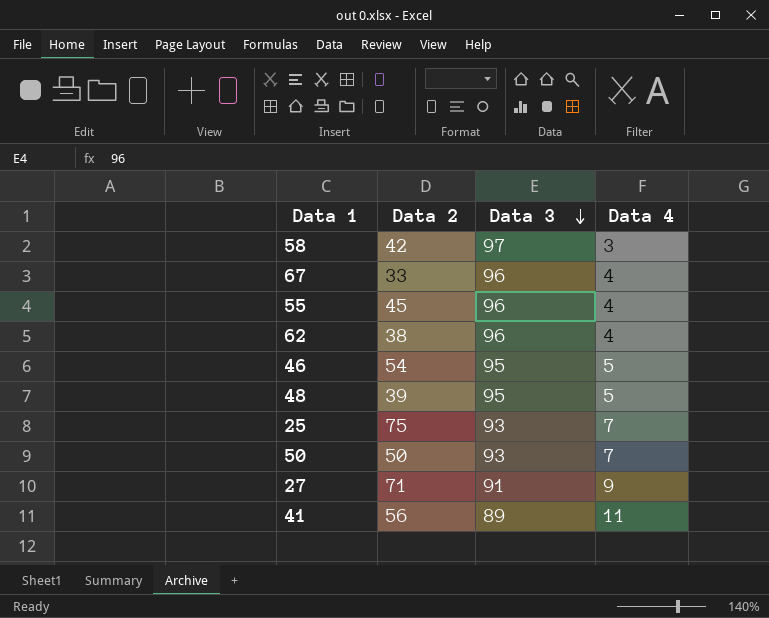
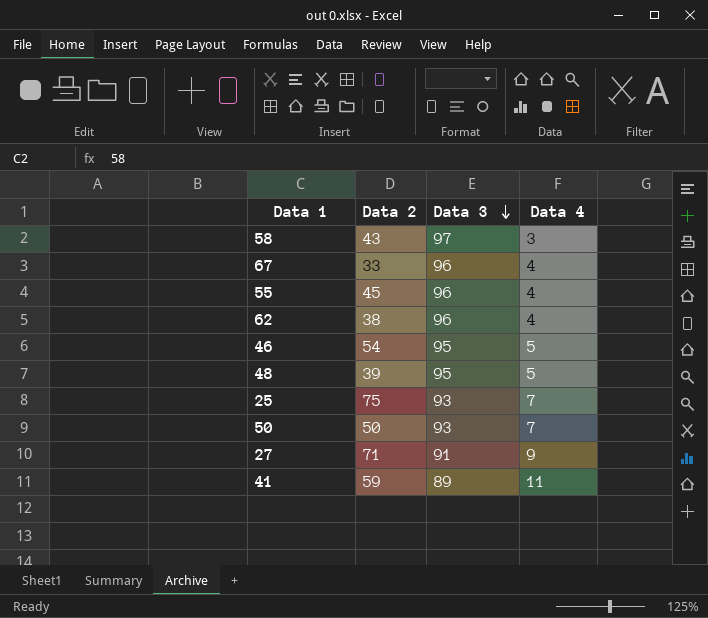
58 | Data 2: 42 -> 43
41 | Data 2: 56 -> 59

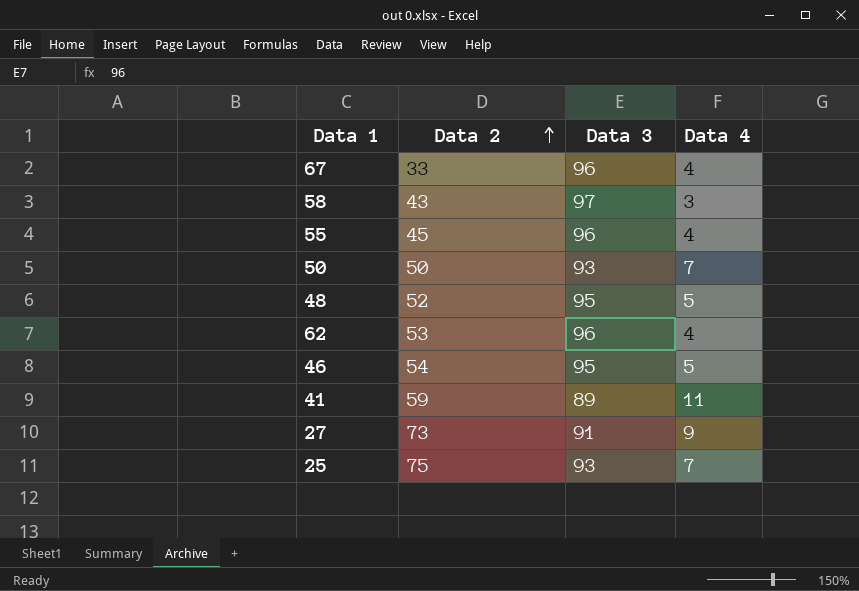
row order: Data 3 descending -> Data 2 ascending
48 | Data 2: 39 -> 52
62 | Data 2: 38 -> 53
27 | Data 2: 71 -> 73

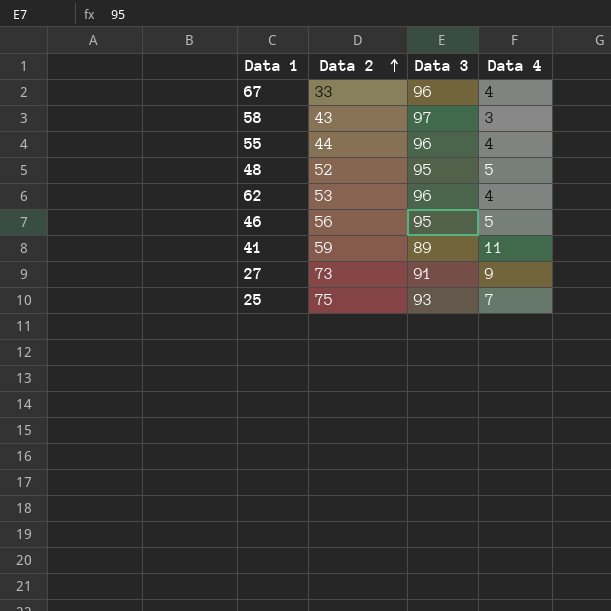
row 50: 50 | 93 | 7 -> none
55 | Data 2: 45 -> 44
46 | Data 2: 54 -> 56

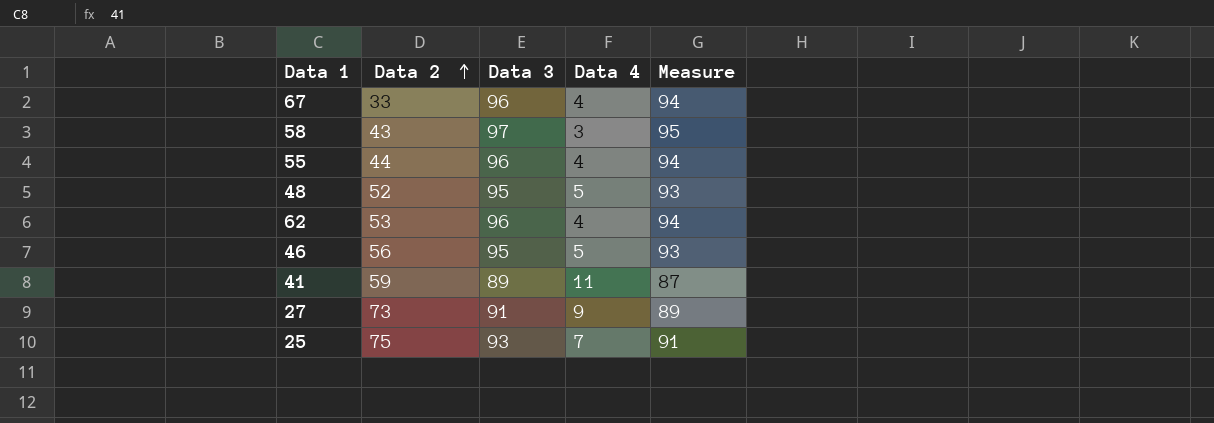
column Measure | formula: none -> [Data 3] - 2

